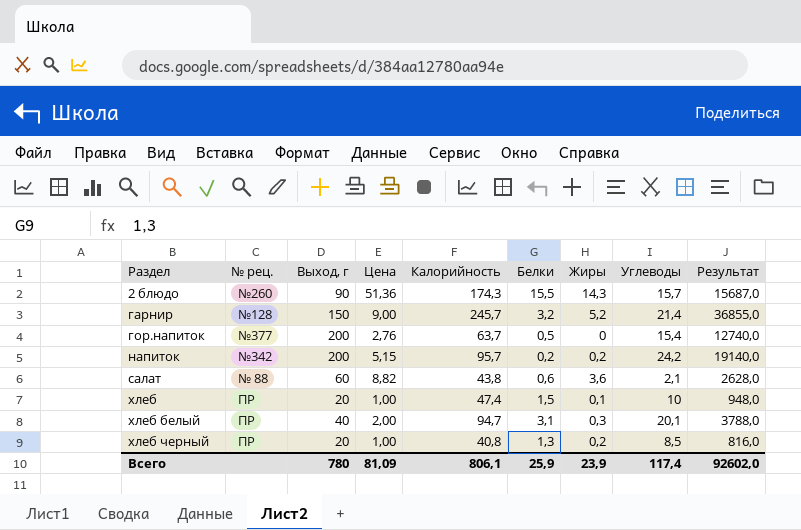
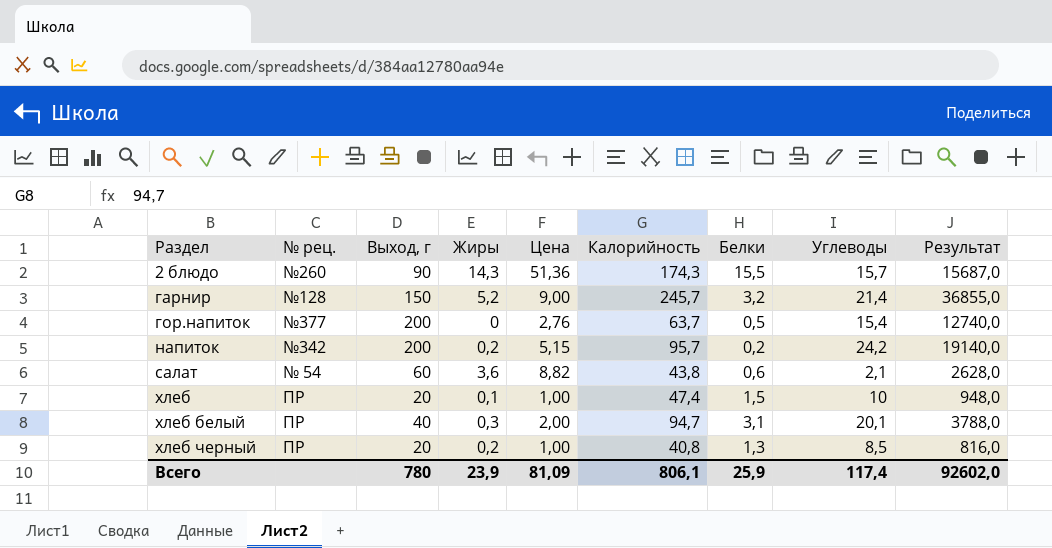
column Жиры | position: 7 -> 4
салат | № рец.: № 88 -> № 54

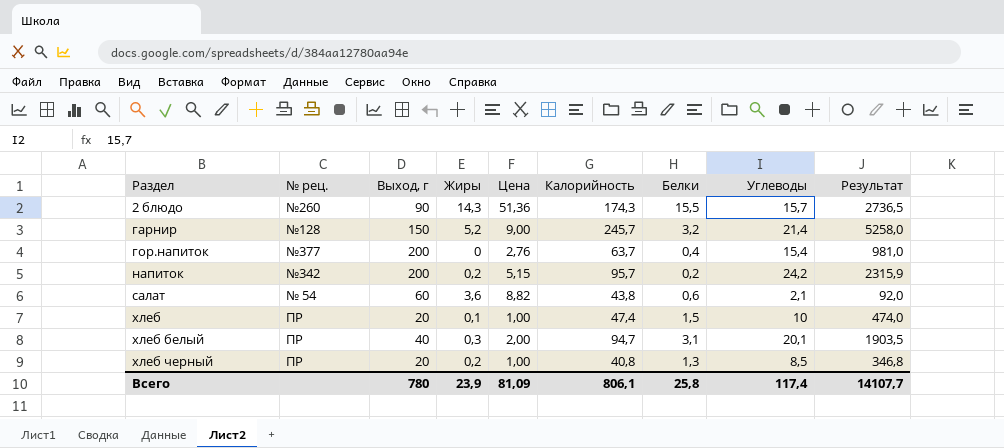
column Результат | formula: [Выход, г] * [Калорийность] -> [Калорийность] * [Углеводы]
гор.напиток | Белки: 0,5 -> 0,4
Всего | Белки: 25,9 -> 25,8
Всего | Результат: 92602,0 -> 14107,7

